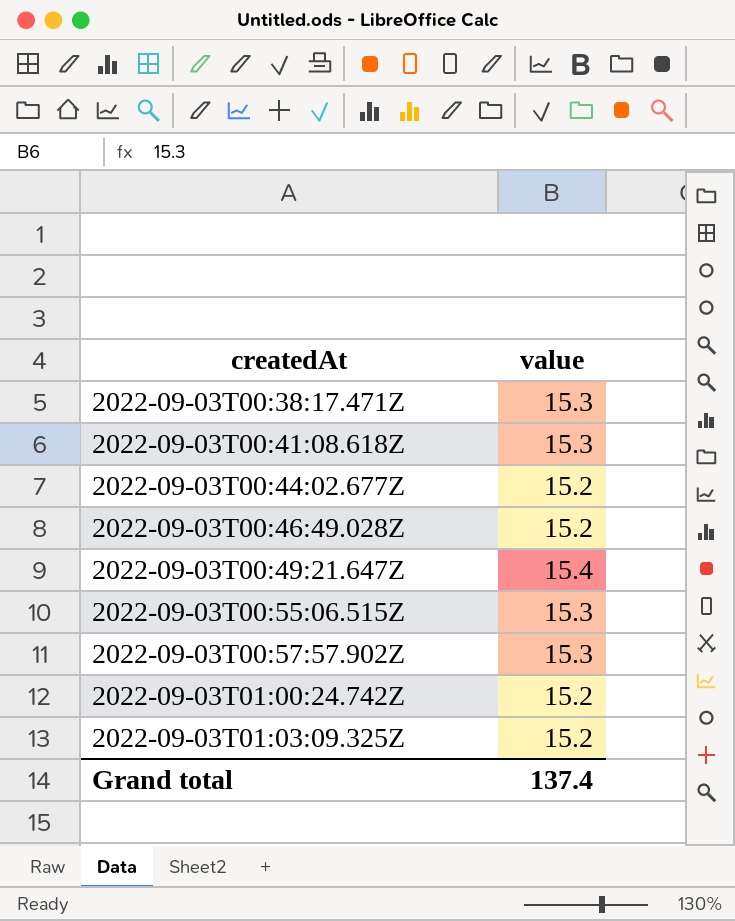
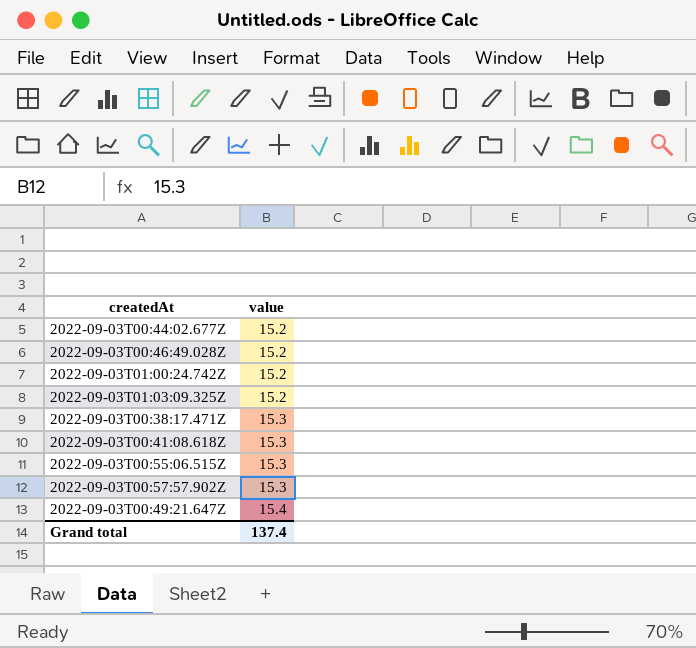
row order: createdAt ascending -> value ascending

